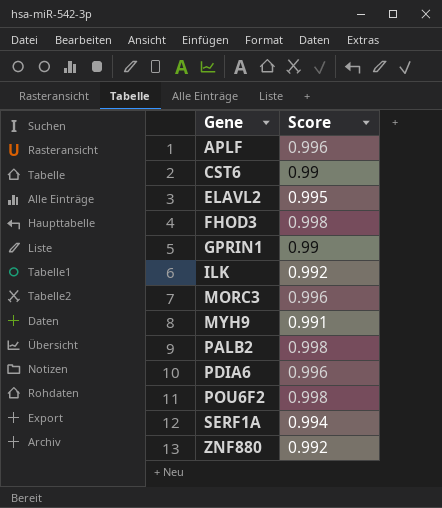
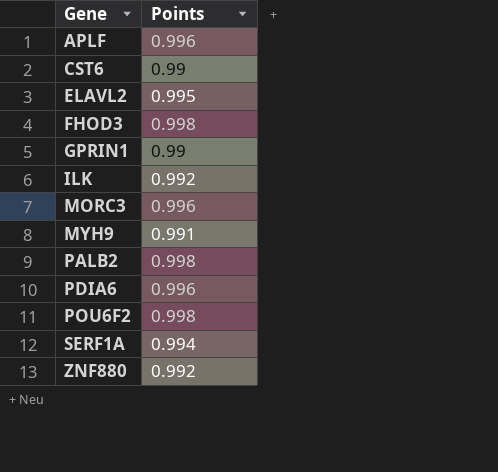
column name: Score -> Points

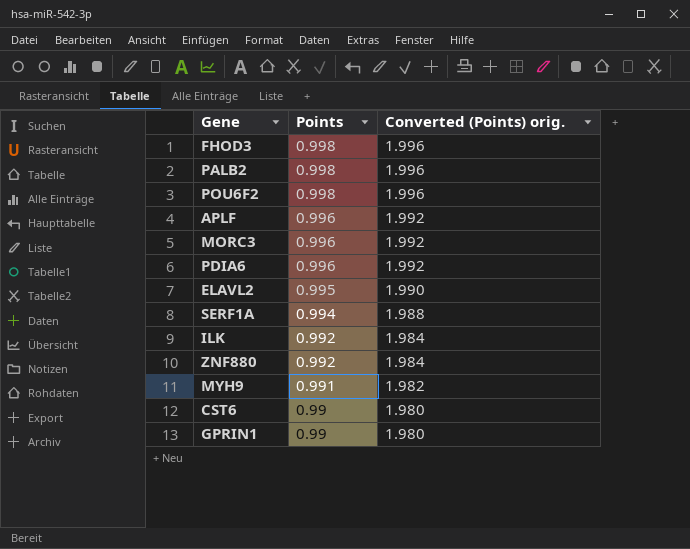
row order: Gene ascending -> Points descending
column Converted (Points) orig. | formula: none -> [Points] * 2

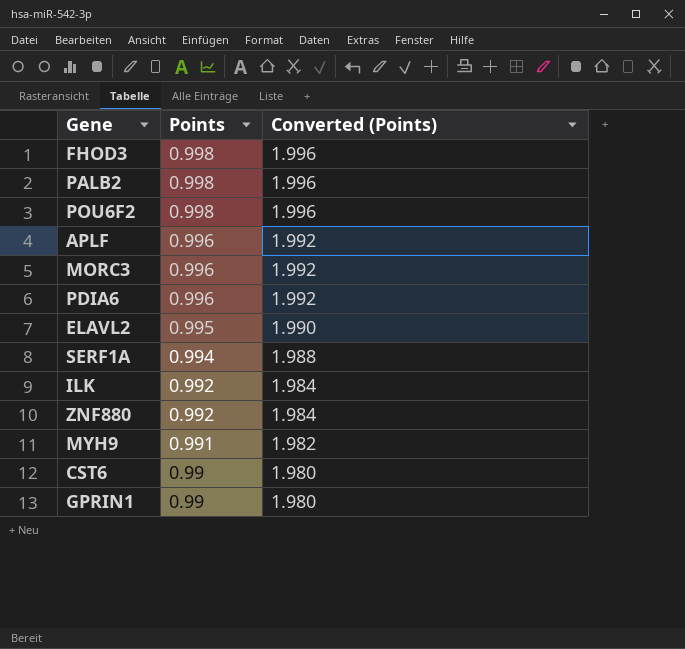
column name: Converted (Points) orig. -> Converted (Points)

